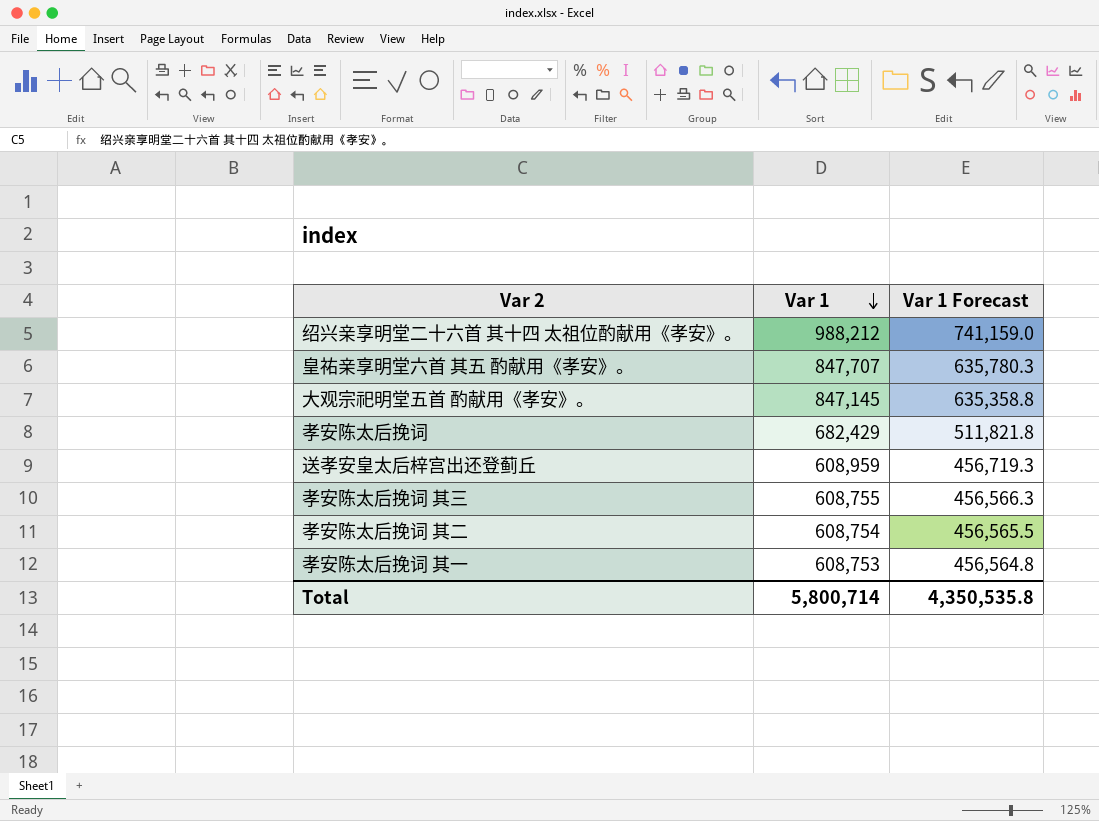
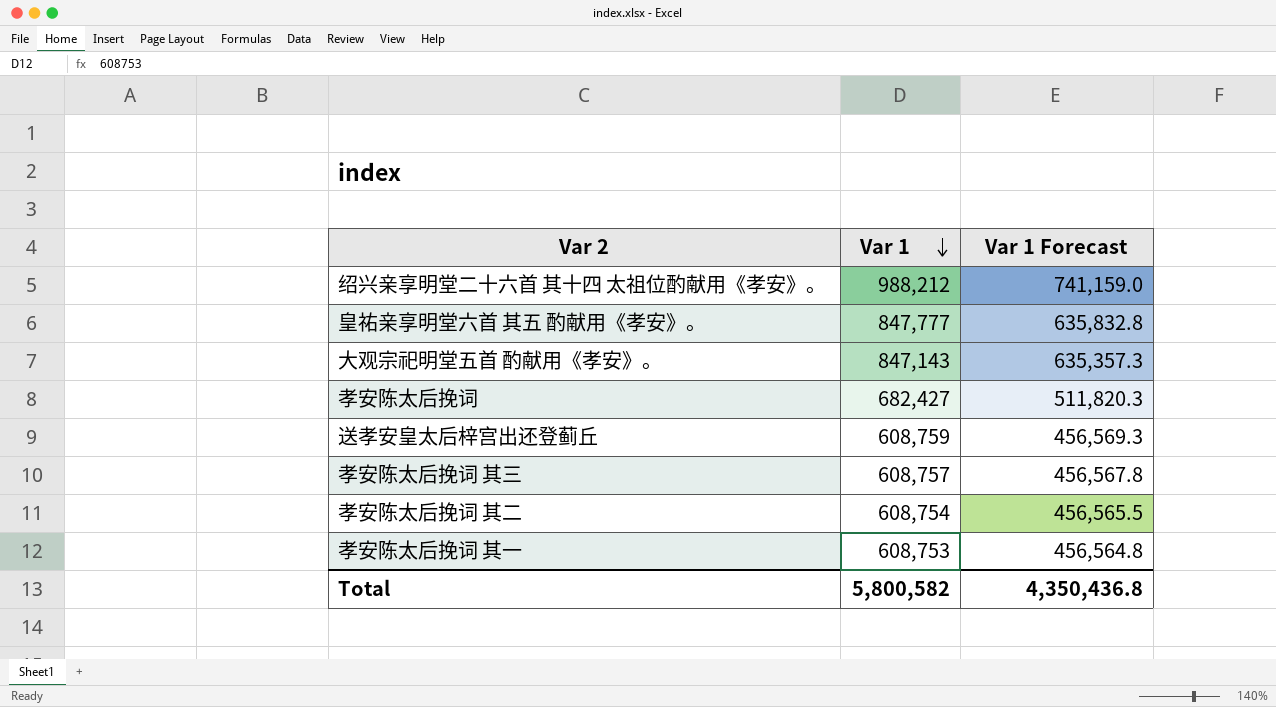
皇祐亲享明堂六首 其五 酌献用《孝安》。 | Var 1: 847,707 -> 847,777
皇祐亲享明堂六首 其五 酌献用《孝安》。 | Var 1 Forecast: 635,780.3 -> 635,832.8
大观宗祀明堂五首 酌献用《孝安》。 | Var 1: 847,145 -> 847,143
大观宗祀明堂五首 酌献用《孝安》。 | Var 1 Forecast: 635,358.8 -> 635,357.3
孝安陈太后挽词 | Var 1: 682,429 -> 682,427
孝安陈太后挽词 | Var 1 Forecast: 511,821.8 -> 511,820.3
送孝安皇太后梓宫出还登蓟丘 | Var 1: 608,959 -> 608,759
送孝安皇太后梓宫出还登蓟丘 | Var 1 Forecast: 456,719.3 -> 456,569.3
孝安陈太后挽词 其三 | Var 1: 608,755 -> 608,757
孝安陈太后挽词 其三 | Var 1 Forecast: 456,566.3 -> 456,567.8
Total | Var 1: 5,800,714 -> 5,800,582
Total | Var 1 Forecast: 4,350,535.8 -> 4,350,436.8

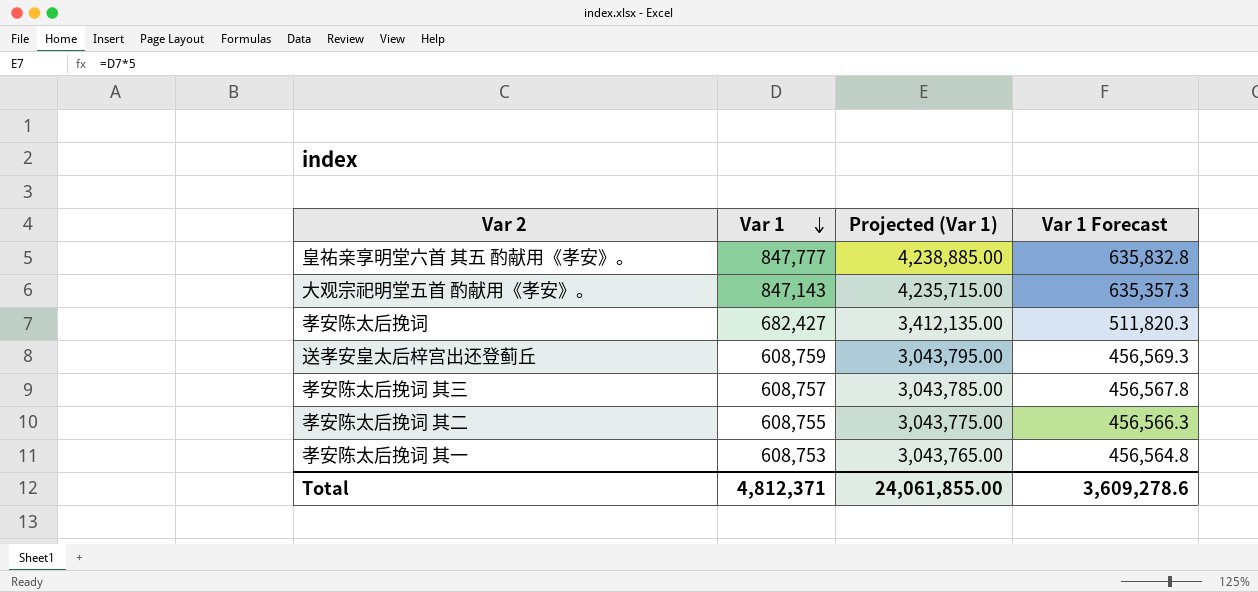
column Projected (Var 1) | formula: none -> [Var 1] * 5
row 绍兴亲享明堂二十六首 其十四 太祖位酌献用《孝安》。: 988,212 | 741,159.0 -> none
孝安陈太后挽词 其二 | Var 1: 608,754 -> 608,755
孝安陈太后挽词 其二 | Var 1 Forecast: 456,565.5 -> 456,566.3
Total | Var 1: 5,800,582 -> 4,812,371
Total | Var 1 Forecast: 4,350,436.8 -> 3,609,278.6

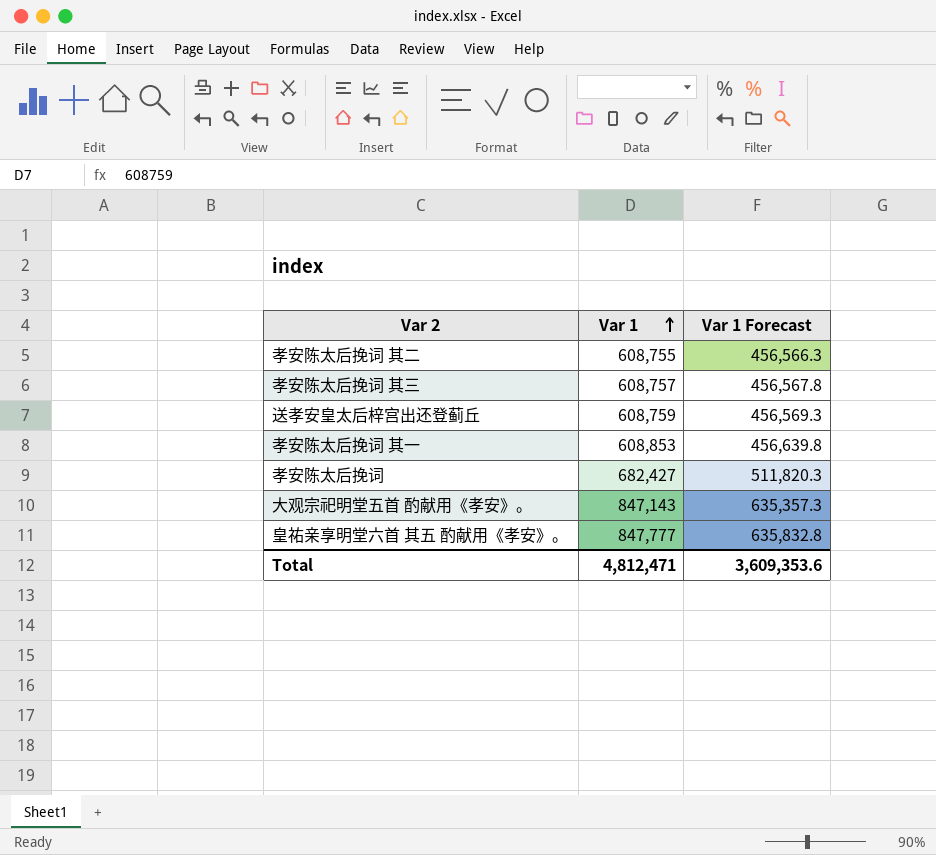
row order: Var 1 descending -> Var 1 ascending
column Projected (Var 1) | formula: [Var 1] * 5 -> none
孝安陈太后挽词 其一 | Var 1: 608,753 -> 608,853
孝安陈太后挽词 其一 | Var 1 Forecast: 456,564.8 -> 456,639.8
Total | Var 1: 4,812,371 -> 4,812,471
Total | Var 1 Forecast: 3,609,278.6 -> 3,609,353.6

